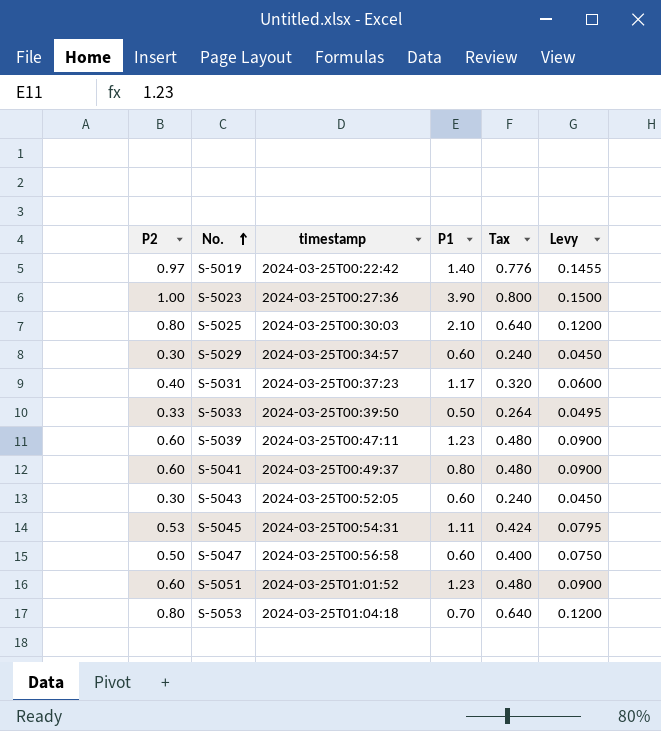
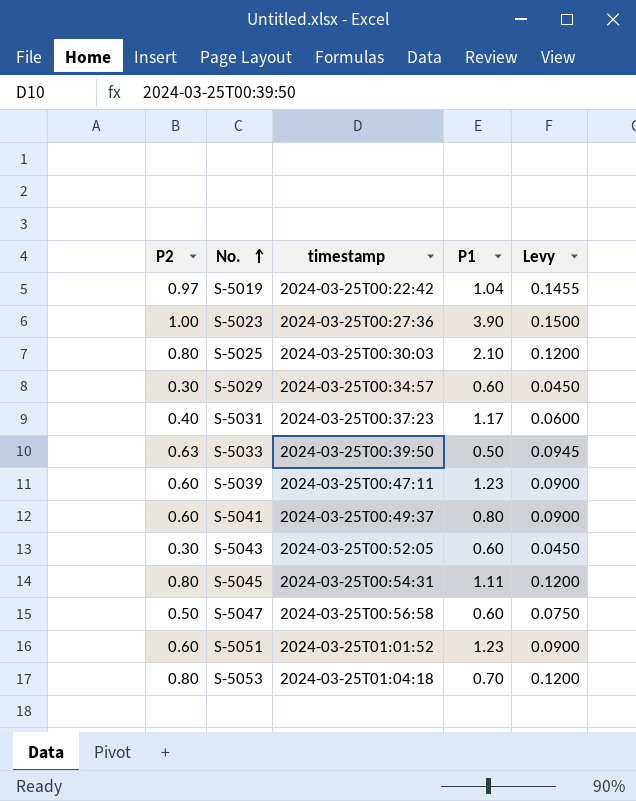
column Tax | formula: [P2] * 0.8 -> none
S-5019 | P1: 1.40 -> 1.04
S-5033 | P2: 0.33 -> 0.63
S-5033 | Levy: 0.0495 -> 0.0945
S-5045 | P2: 0.53 -> 0.80
S-5045 | Levy: 0.0795 -> 0.1200

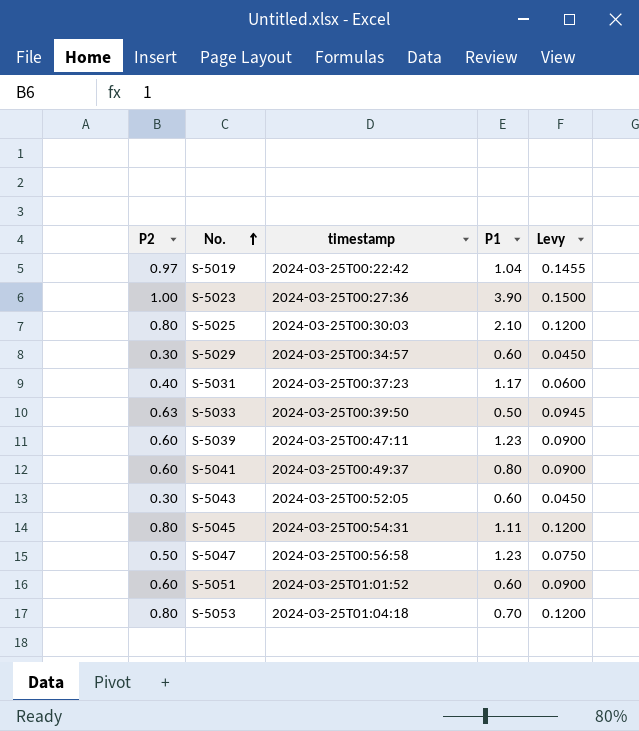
S-5047 | P1: 0.60 -> 1.23
S-5051 | P1: 1.23 -> 0.60

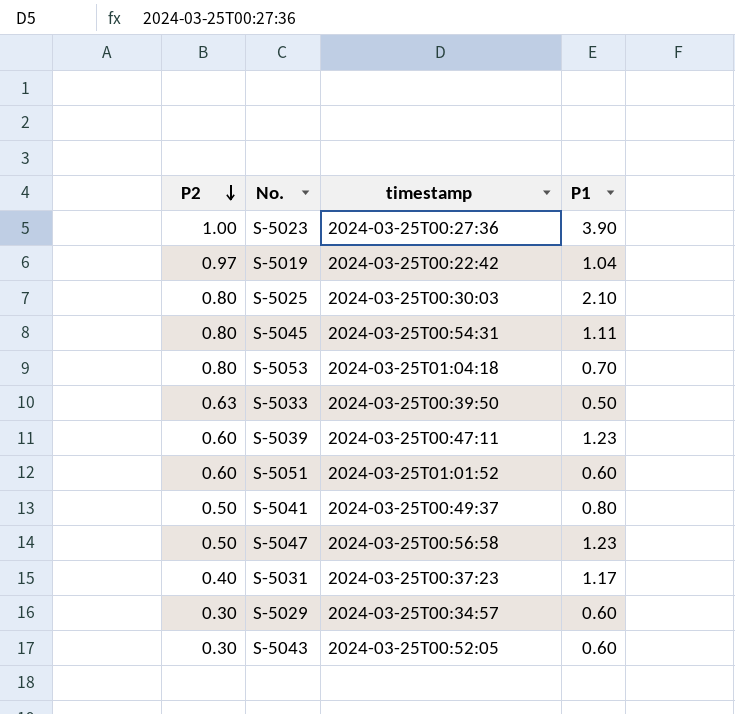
row order: No. ascending -> P2 descending
column Levy | formula: [P2] * 0.15 -> none
S-5041 | P2: 0.60 -> 0.50

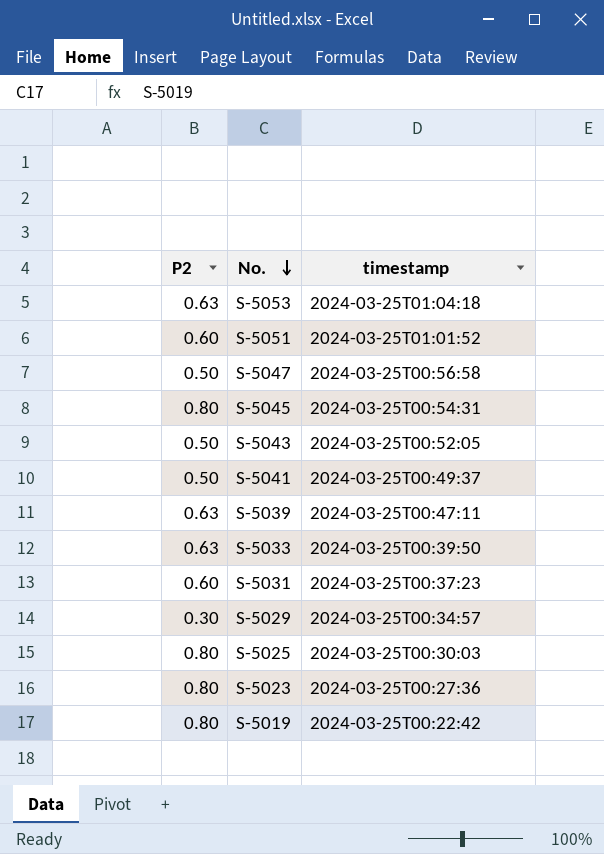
row order: P2 descending -> No. descending
column P1 | position: 4 -> none
S-5053 | P2: 0.80 -> 0.63
S-5043 | P2: 0.30 -> 0.50
S-5039 | P2: 0.60 -> 0.63
S-5031 | P2: 0.40 -> 0.60
S-5023 | P2: 1.00 -> 0.80
S-5019 | P2: 0.97 -> 0.80

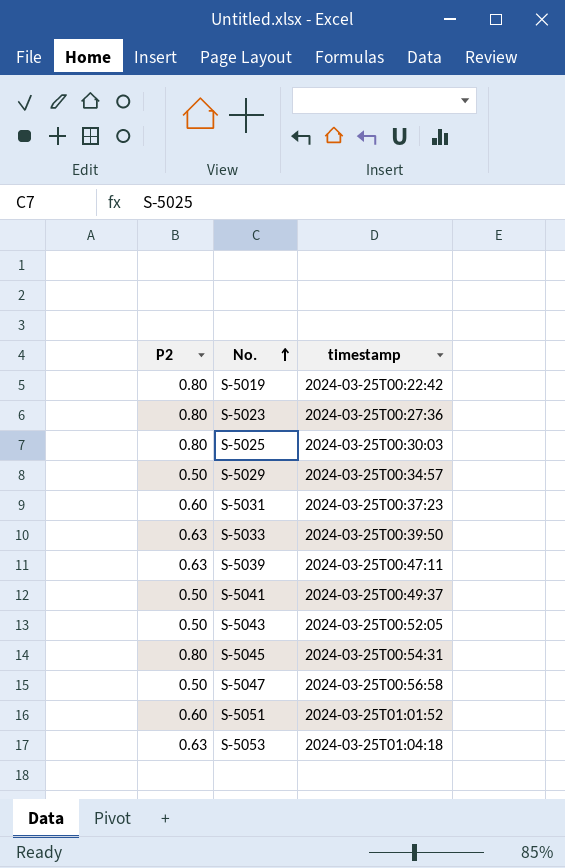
row order: No. descending -> No. ascending
S-5029 | P2: 0.30 -> 0.50

